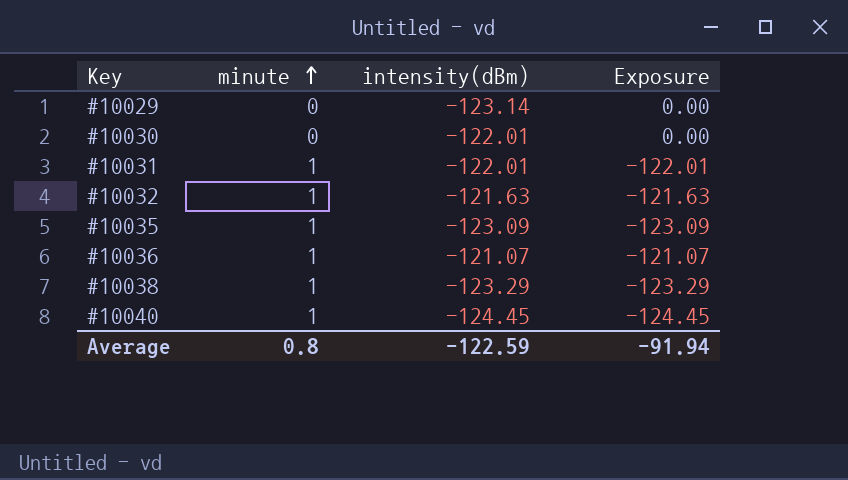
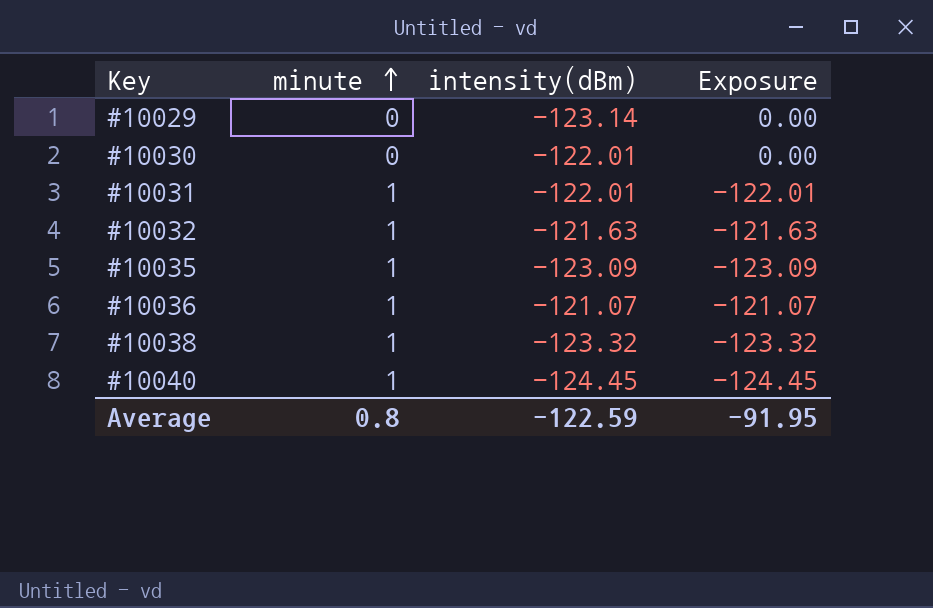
#10038 | intensity(dBm): -123.29 -> -123.32
#10038 | Exposure: -123.29 -> -123.32
Average | Exposure: -91.94 -> -91.95

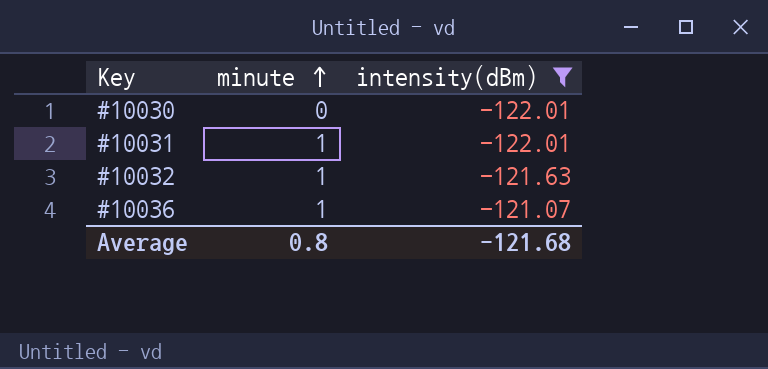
filter: none -> intensity(dBm) >= -122.01
column Exposure | formula: [minute] * [intensity(dBm)] -> none
Average | intensity(dBm): -122.59 -> -121.68

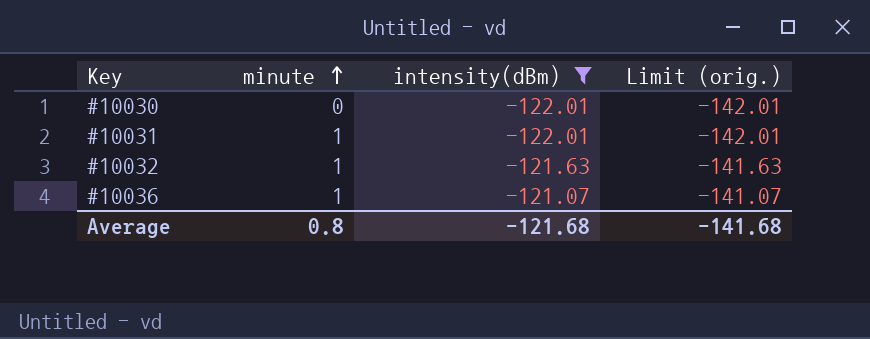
column Limit (orig.) | formula: none -> [intensity(dBm)] - 20

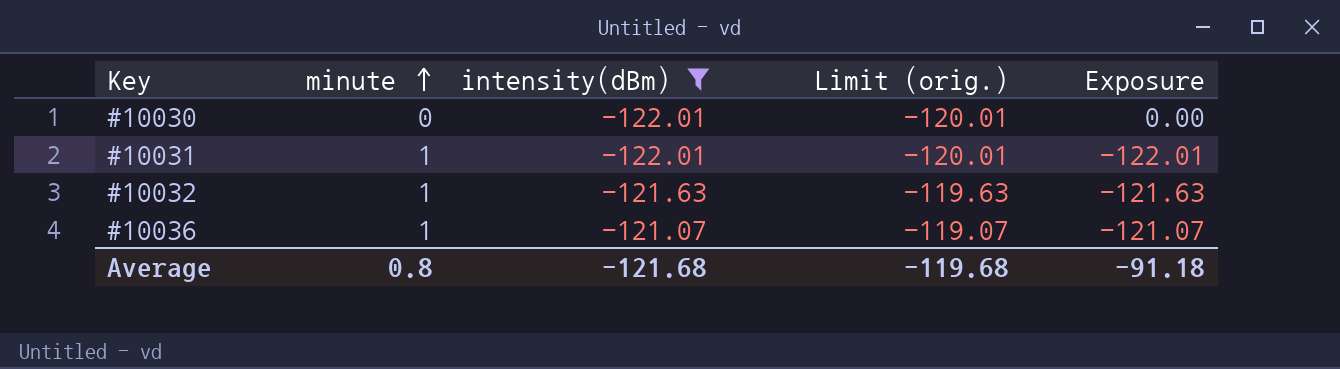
column Limit (orig.) | formula: [intensity(dBm)] - 20 -> [intensity(dBm)] + 2
column Exposure | formula: none -> [minute] * [intensity(dBm)]
Average | Limit (orig.): -141.68 -> -119.68

